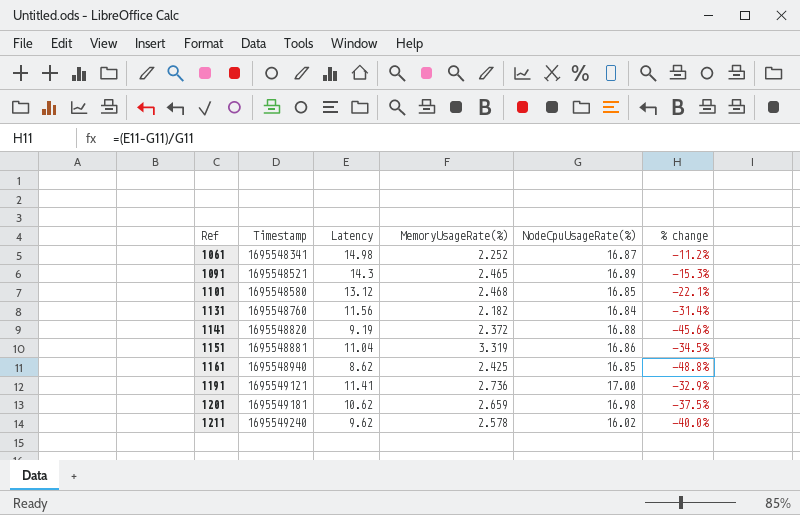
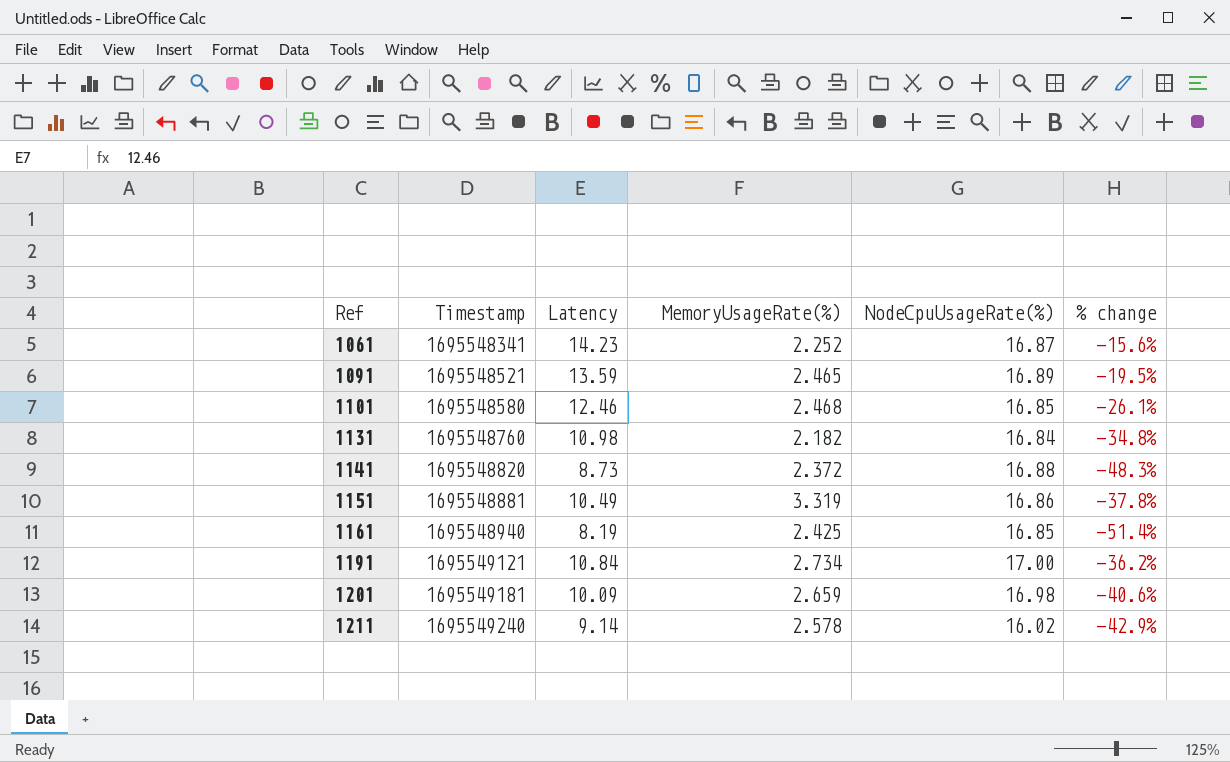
1061 | Latency: 14.98 -> 14.23
1061 | % change: -11.2% -> -15.6%
1091 | Latency: 14.3 -> 13.59
1091 | % change: -15.3% -> -19.5%
1101 | Latency: 13.12 -> 12.46
1101 | % change: -22.1% -> -26.1%
1131 | Latency: 11.56 -> 10.98
1131 | % change: -31.4% -> -34.8%
1141 | Latency: 9.19 -> 8.73
1141 | % change: -45.6% -> -48.3%
1151 | Latency: 11.04 -> 10.49
1151 | % change: -34.5% -> -37.8%
1161 | Latency: 8.62 -> 8.19
1161 | % change: -48.8% -> -51.4%
1191 | Latency: 11.41 -> 10.84
1191 | MemoryUsageRate(%): 2.736 -> 2.734
1191 | % change: -32.9% -> -36.2%
1201 | Latency: 10.62 -> 10.09
1201 | % change: -37.5% -> -40.6%
1211 | Latency: 9.62 -> 9.14
1211 | % change: -40.0% -> -42.9%

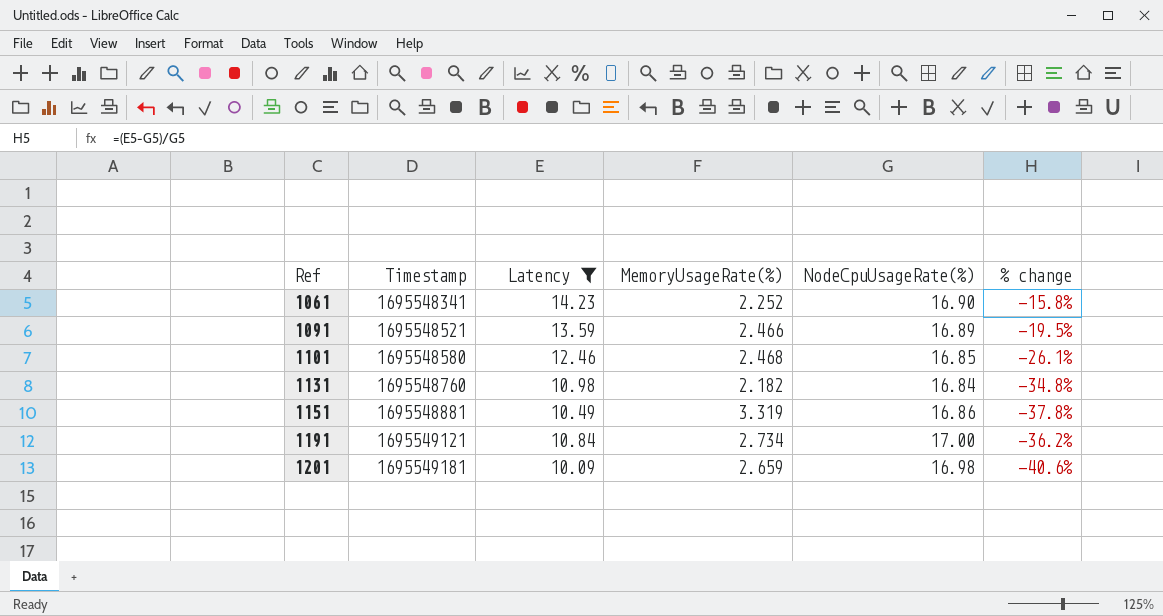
filter: none -> Latency >= 10.09
1061 | NodeCpuUsageRate(%): 16.87 -> 16.90
1061 | % change: -15.6% -> -15.8%
1091 | MemoryUsageRate(%): 2.465 -> 2.466

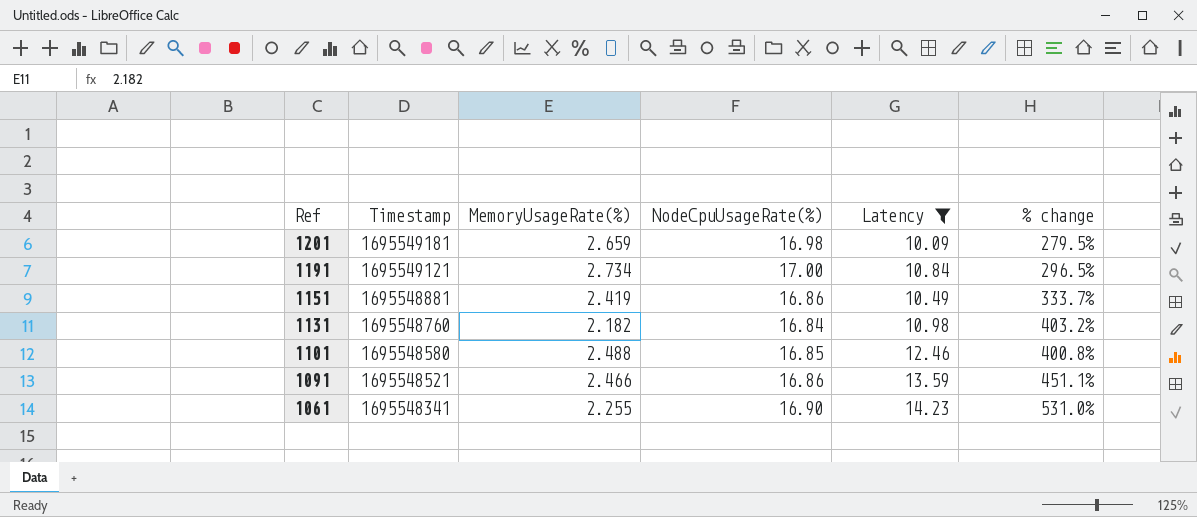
row order: Ref ascending -> Ref descending
column Latency | position: 3 -> 5
column % change | formula: ([Latency] - [NodeCpuUsageRate(%)]) / [NodeCpuUsageRate(%)] -> ([Latency] - [MemoryUsageRate(%)]) / [MemoryUsageRate(%)]
1151 | MemoryUsageRate(%): 3.319 -> 2.419
1101 | MemoryUsageRate(%): 2.468 -> 2.488
1091 | NodeCpuUsageRate(%): 16.89 -> 16.86
1061 | MemoryUsageRate(%): 2.252 -> 2.255

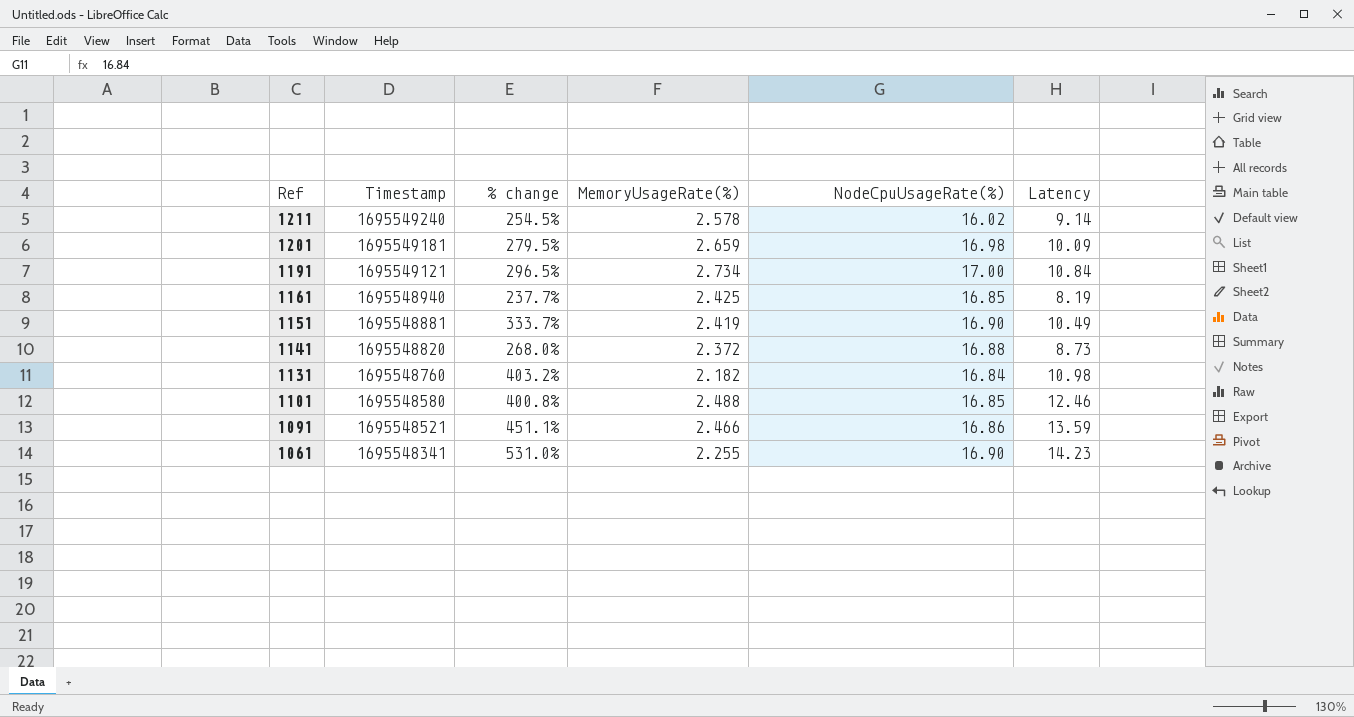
filter: Latency >= 10.09 -> none
column % change | position: 6 -> 3
1151 | NodeCpuUsageRate(%): 16.86 -> 16.90

